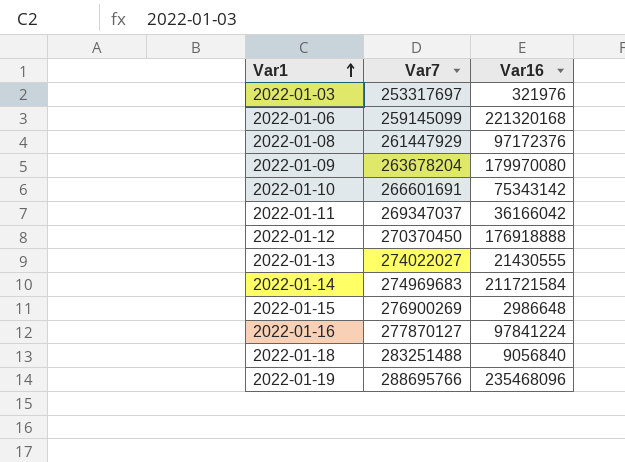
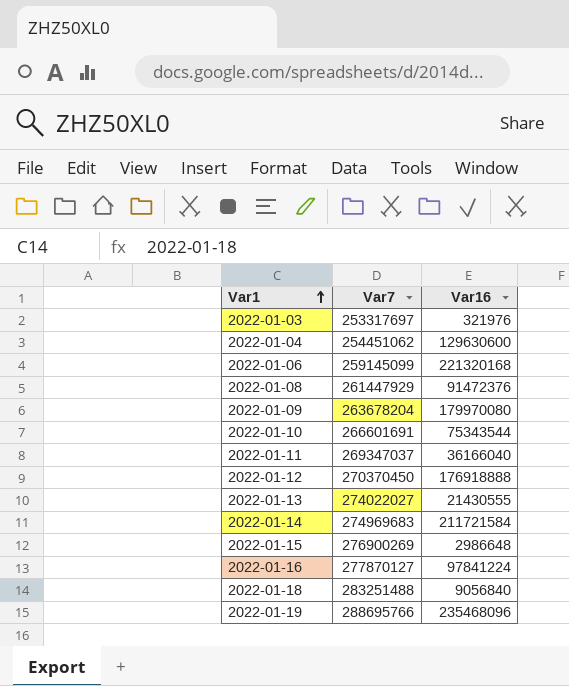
row 2022-01-04: none -> 254451062 | 129630600
2022-01-08 | Var16: 97172376 -> 91472376
2022-01-10 | Var16: 75343142 -> 75343544
2022-01-11 | Var16: 36166042 -> 36166040

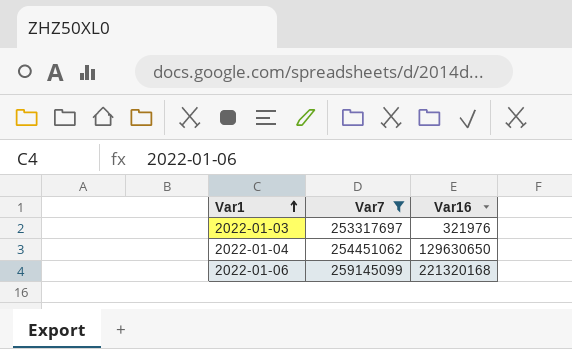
filter: none -> Var7 <= 259145099
2022-01-04 | Var16: 129630600 -> 129630650

